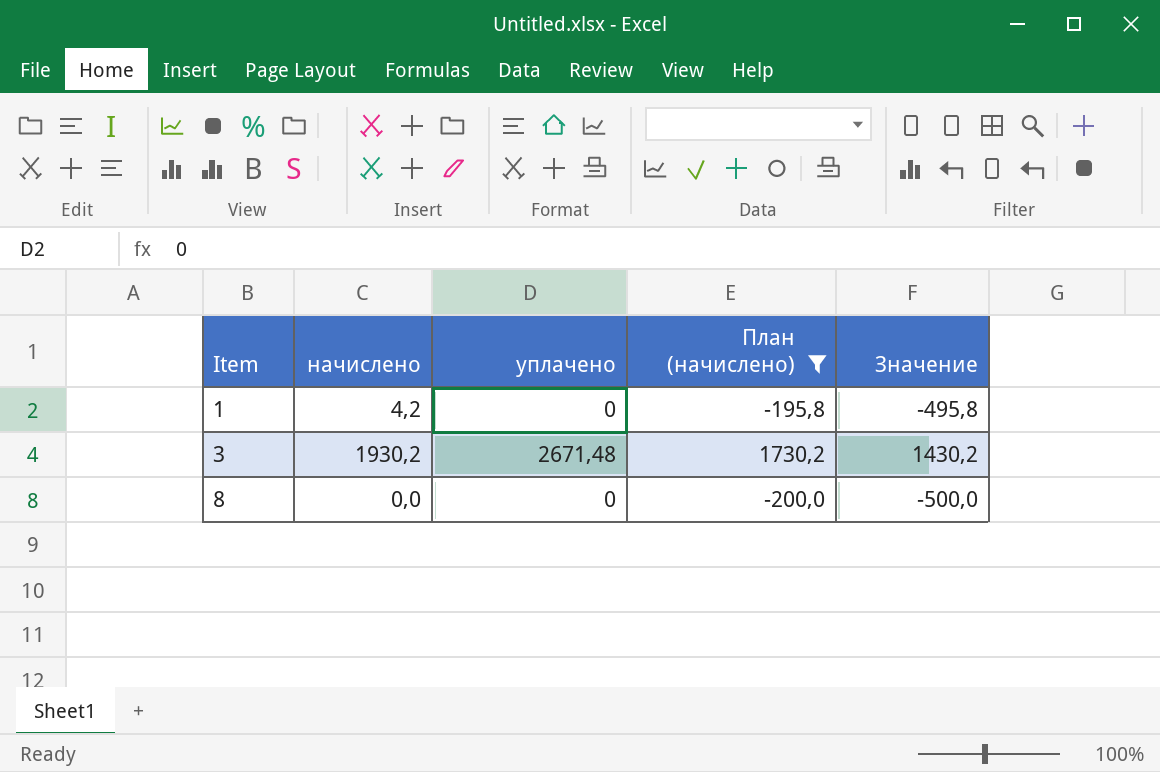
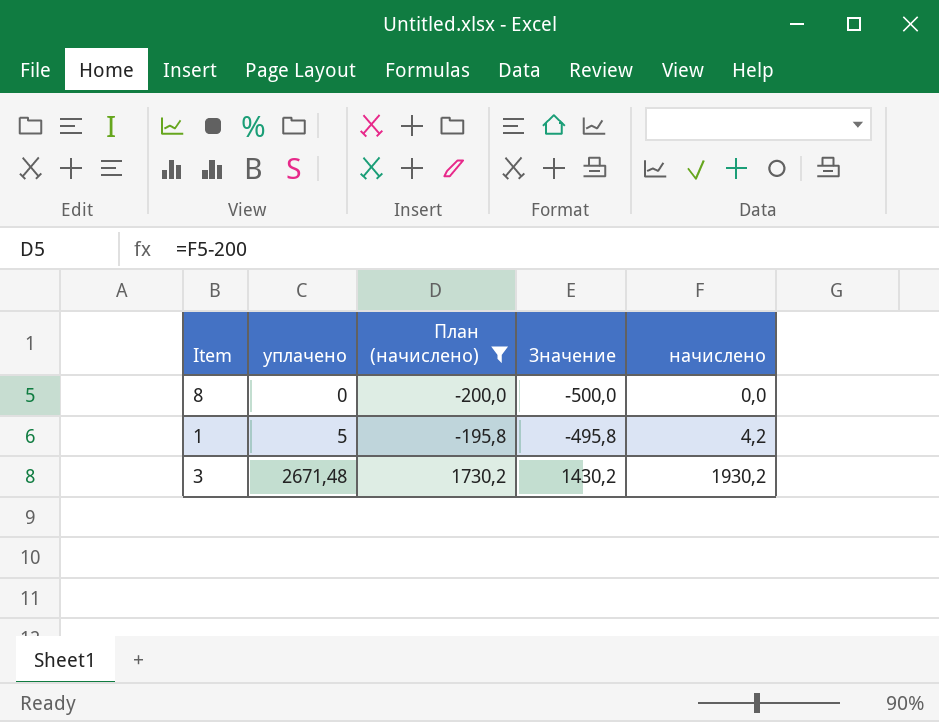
row order: Item ascending -> уплачено ascending
column начислено | position: 2 -> 5
1 | уплачено: 0 -> 5

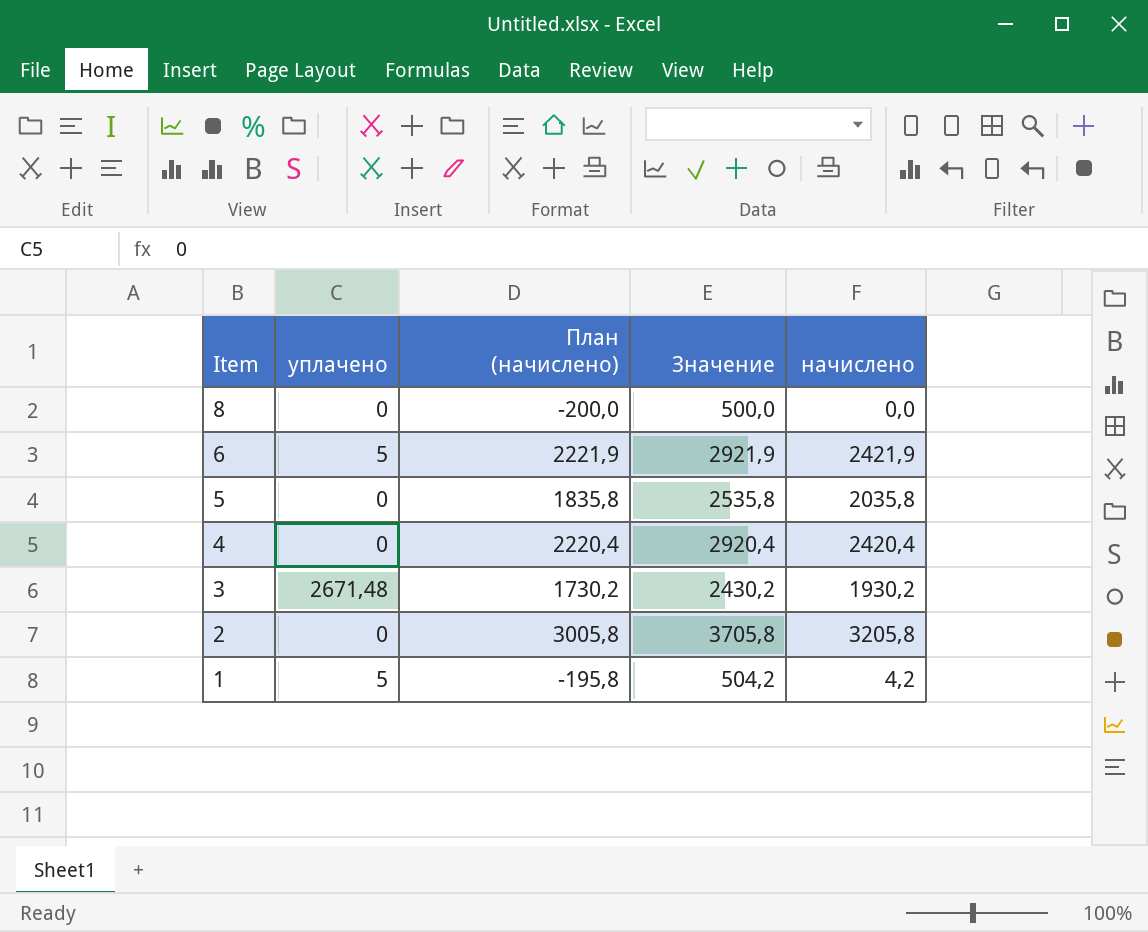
filter: План (начислено) <= 1730,2 -> none
row order: уплачено ascending -> Item descending
column Значение | formula: [начислено] - 500 -> [начислено] + 500

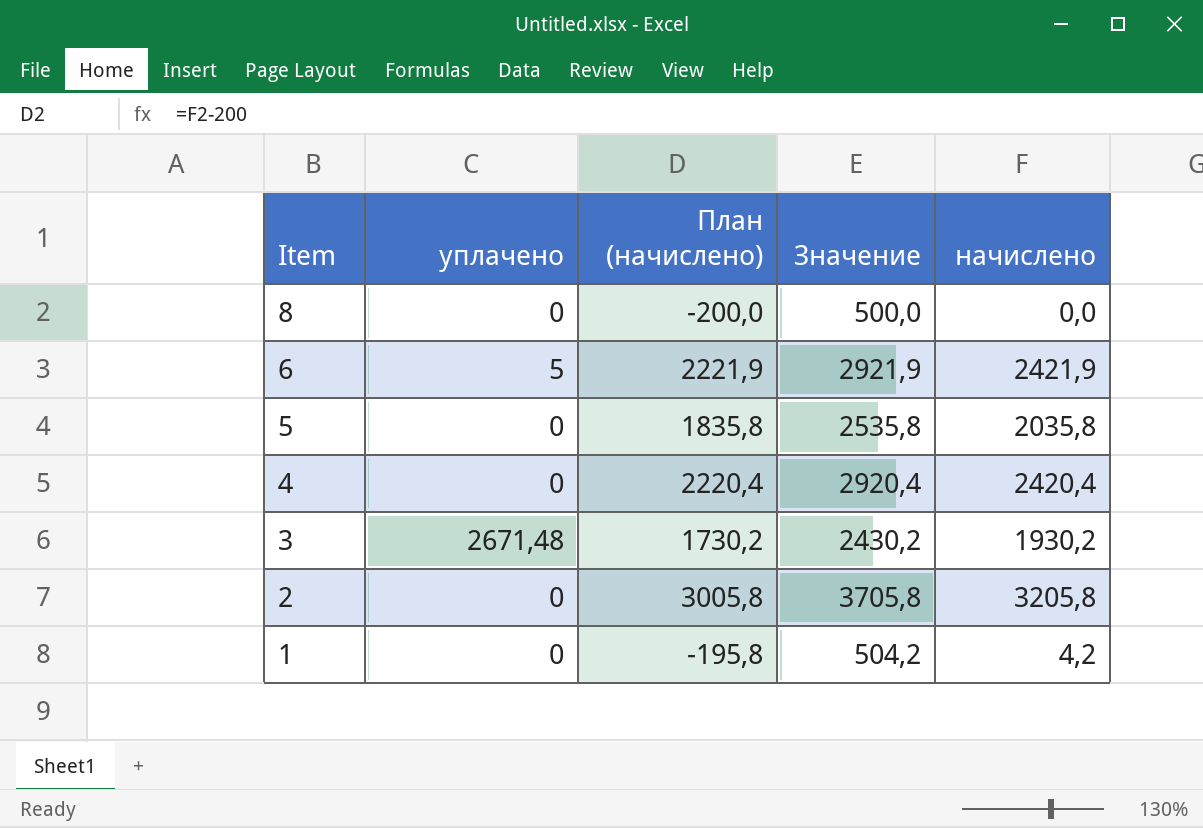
1 | уплачено: 5 -> 0

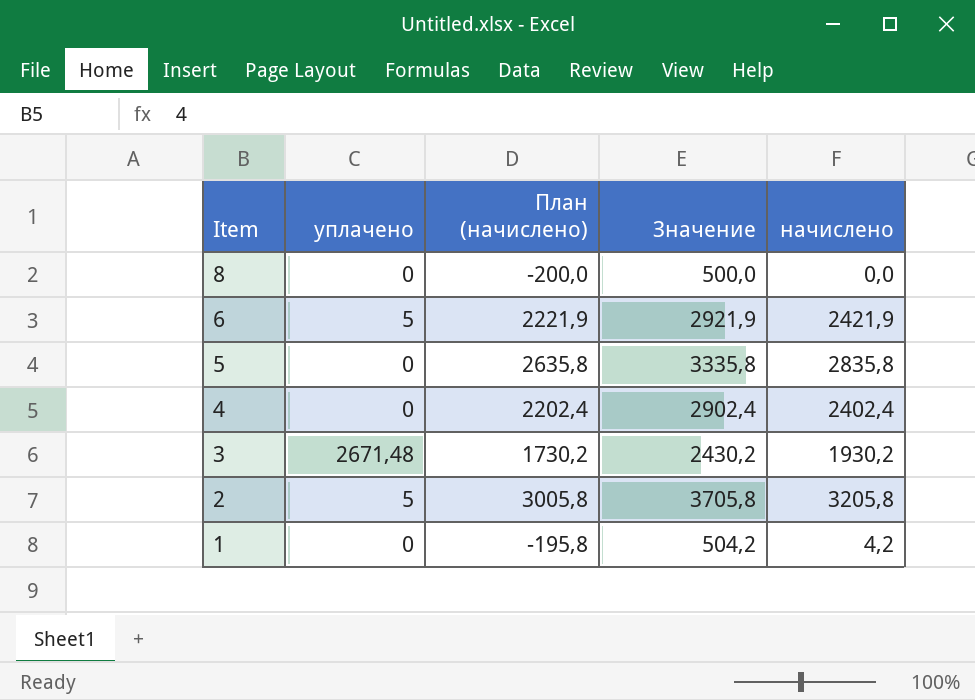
5 | План (начислено): 1835,8 -> 2635,8
5 | Значение: 2535,8 -> 3335,8
5 | начислено: 2035,8 -> 2835,8
4 | План (начислено): 2220,4 -> 2202,4
4 | Значение: 2920,4 -> 2902,4
4 | начислено: 2420,4 -> 2402,4
2 | уплачено: 0 -> 5

